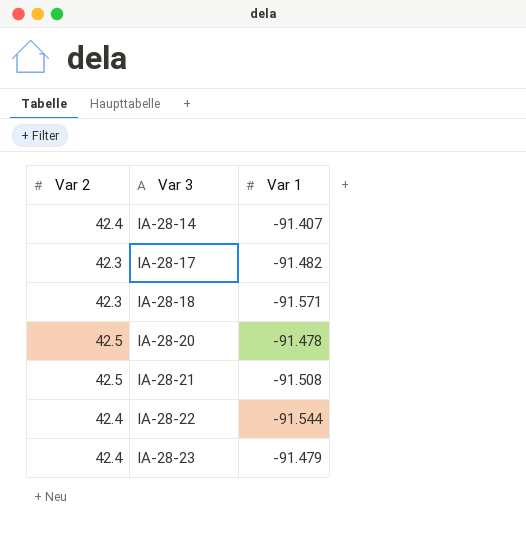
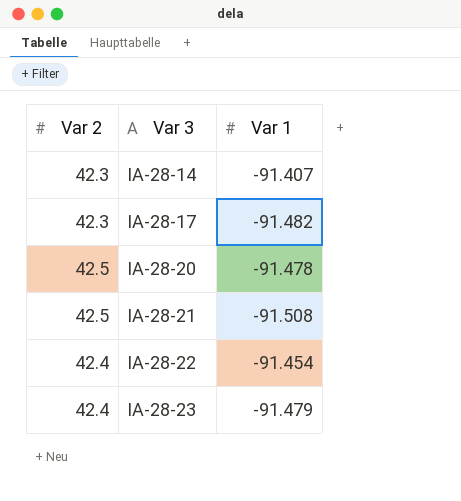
row IA-28-18: 42.3 | -91.571 -> none
IA-28-14 | Var 2: 42.4 -> 42.3
IA-28-22 | Var 1: -91.544 -> -91.454

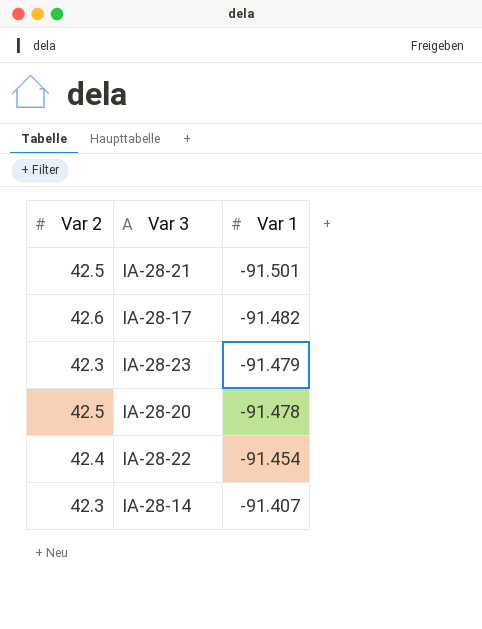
row order: Var 3 ascending -> Var 1 ascending
IA-28-21 | Var 1: -91.508 -> -91.501
IA-28-17 | Var 2: 42.3 -> 42.6
IA-28-23 | Var 2: 42.4 -> 42.3

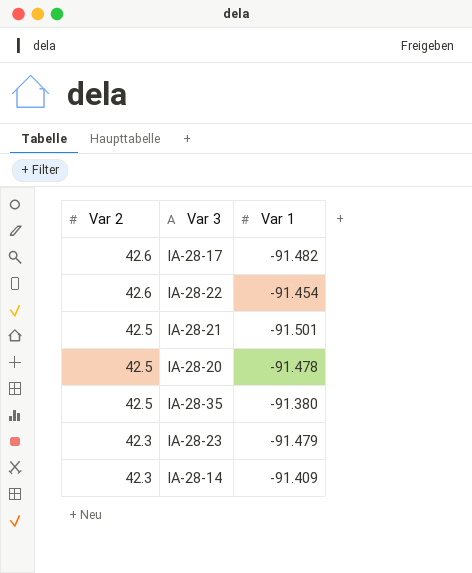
row order: Var 1 ascending -> Var 2 descending
IA-28-22 | Var 2: 42.4 -> 42.6
row IA-28-35: none -> 42.5 | -91.380
IA-28-14 | Var 1: -91.407 -> -91.409

